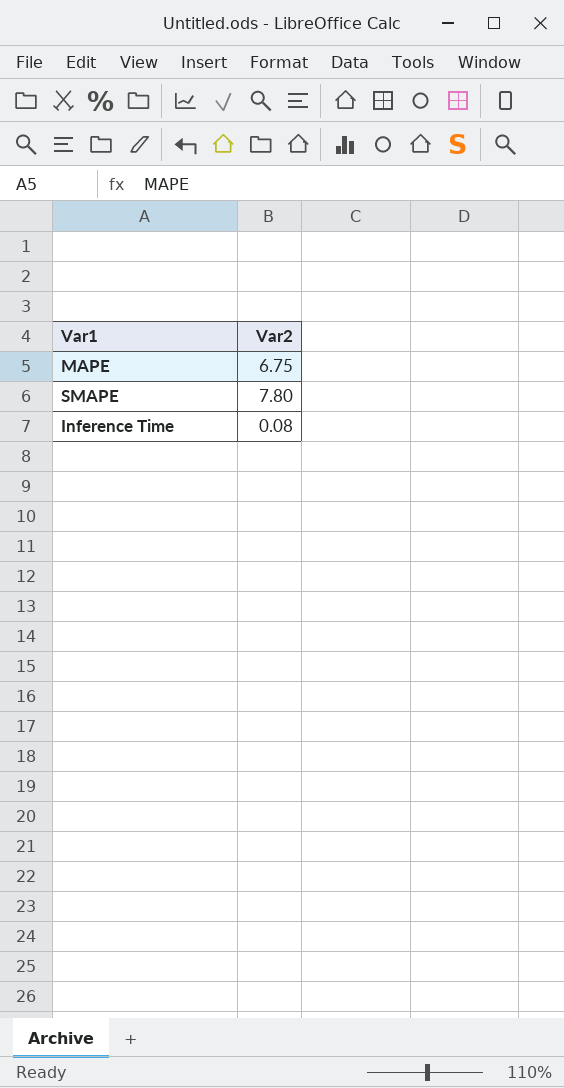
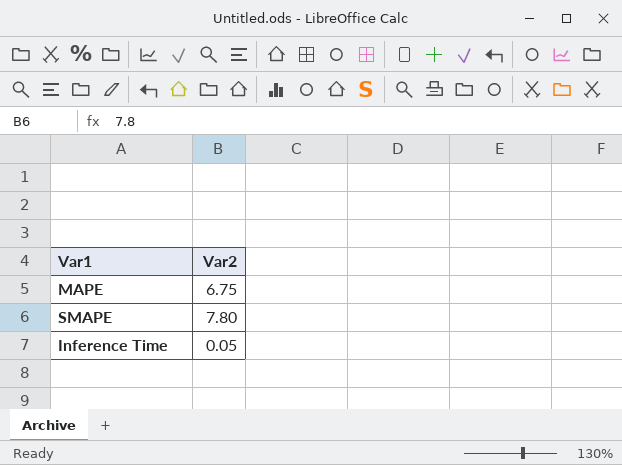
Inference Time | Var2: 0.08 -> 0.05

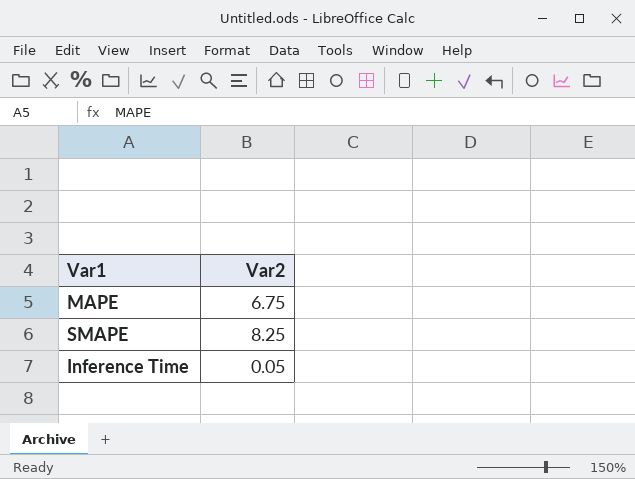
SMAPE | Var2: 7.80 -> 8.25

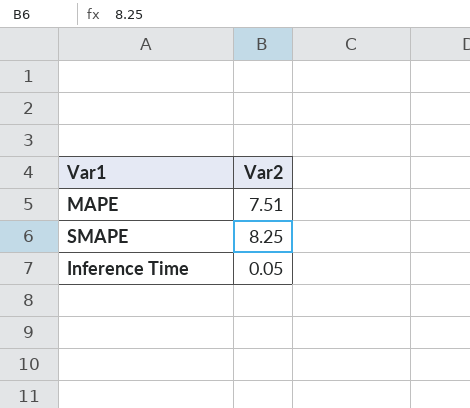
MAPE | Var2: 6.75 -> 7.51

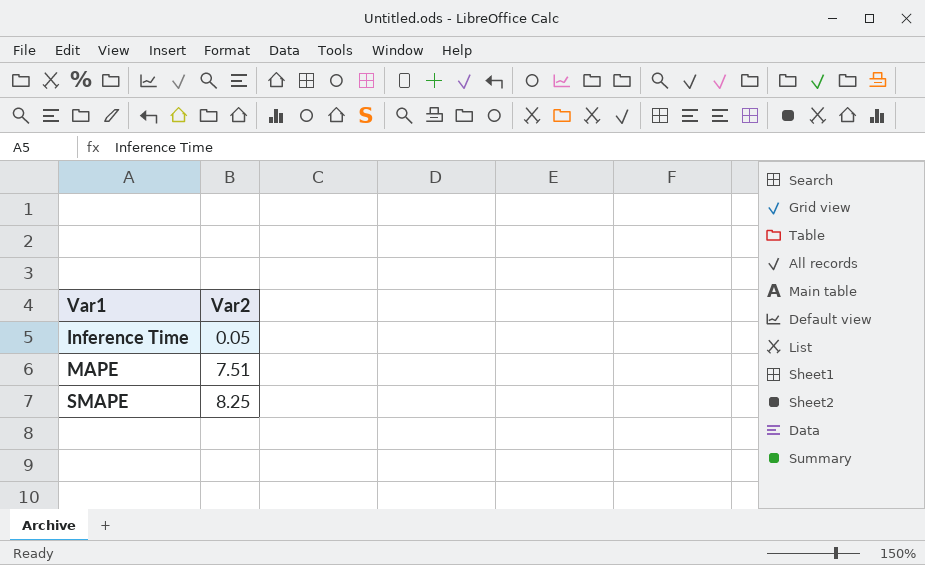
row order: none -> Var1 ascending

